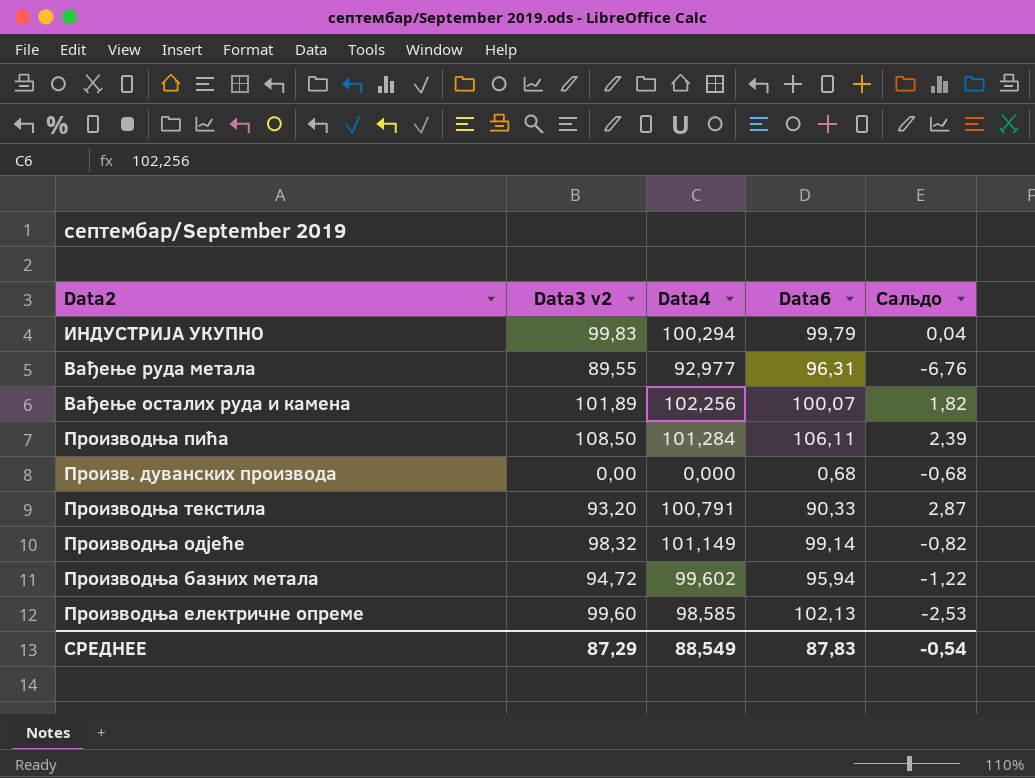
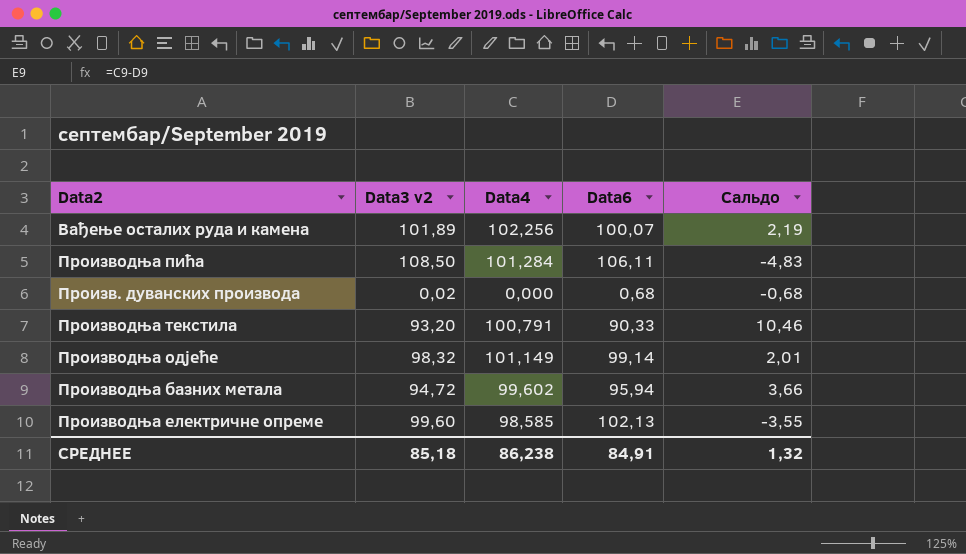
column Сальдо | formula: [Data3 v2] - [Data6] -> [Data4] - [Data6]
row ИНДУСТРИЈА УКУПНО: 99,83 | 100,294 | 99,79 | 0,04 -> none
row Вађење руда метала: 89,55 | 92,977 | 96,31 | -6,76 -> none
Произв. дуванских производа | Data3 v2: 0,00 -> 0,02
СРЕДНЕЕ | Data3 v2: 87,29 -> 85,18
СРЕДНЕЕ | Data4: 88,549 -> 86,238
СРЕДНЕЕ | Data6: 87,83 -> 84,91
СРЕДНЕЕ | Сальдо: -0,54 -> 1,32

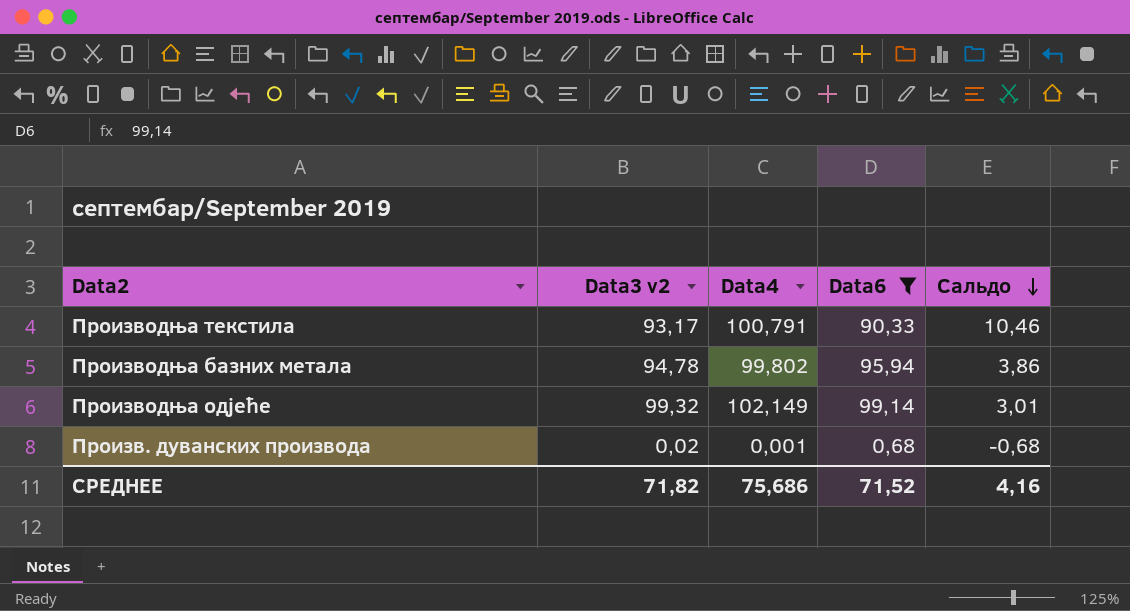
filter: none -> Data6 <= 99,14
row order: none -> Сальдо descending
Производња текстила | Data3 v2: 93,20 -> 93,17
Производња базних метала | Data3 v2: 94,72 -> 94,78
Производња базних метала | Data4: 99,602 -> 99,802
Производња базних метала | Сальдо: 3,66 -> 3,86
Производња одјеће | Data3 v2: 98,32 -> 99,32
Производња одјеће | Data4: 101,149 -> 102,149
Производња одјеће | Сальдо: 2,01 -> 3,01
Произв. дуванских производа | Data4: 0,000 -> 0,001
СРЕДНЕЕ | Data3 v2: 85,18 -> 71,82
СРЕДНЕЕ | Data4: 86,238 -> 75,686
СРЕДНЕЕ | Data6: 84,91 -> 71,52
СРЕДНЕЕ | Сальдо: 1,32 -> 4,16

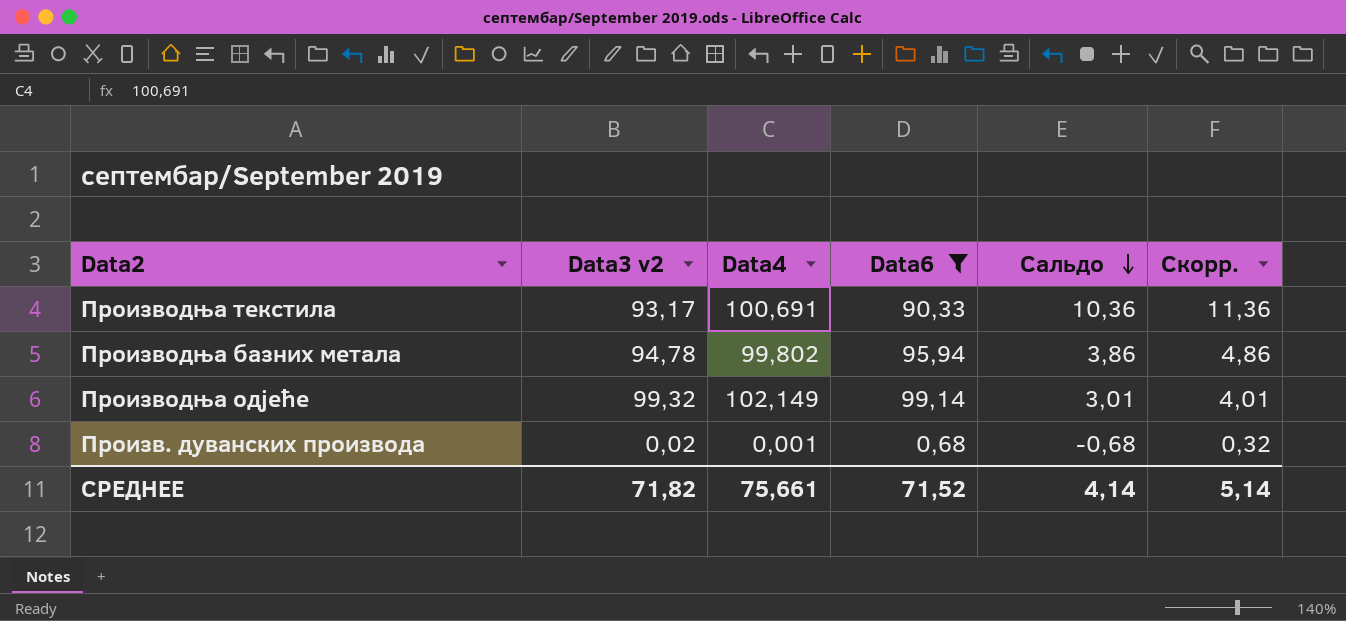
column Скорр. | formula: none -> [Сальдо] + 1
Производња текстила | Data4: 100,791 -> 100,691
Производња текстила | Сальдо: 10,46 -> 10,36
СРЕДНЕЕ | Data4: 75,686 -> 75,661
СРЕДНЕЕ | Сальдо: 4,16 -> 4,14

